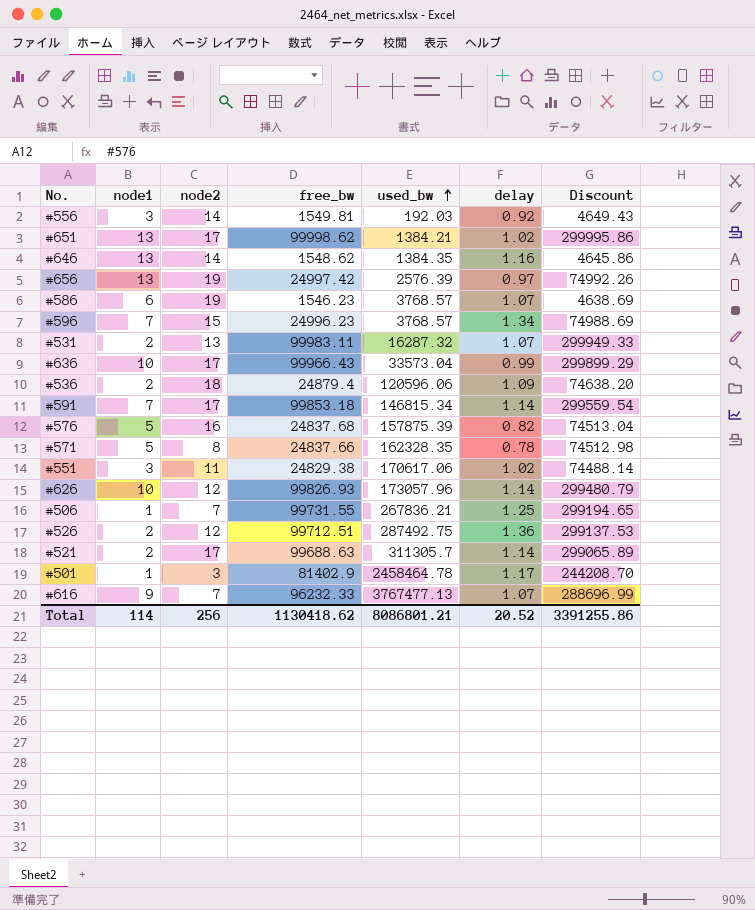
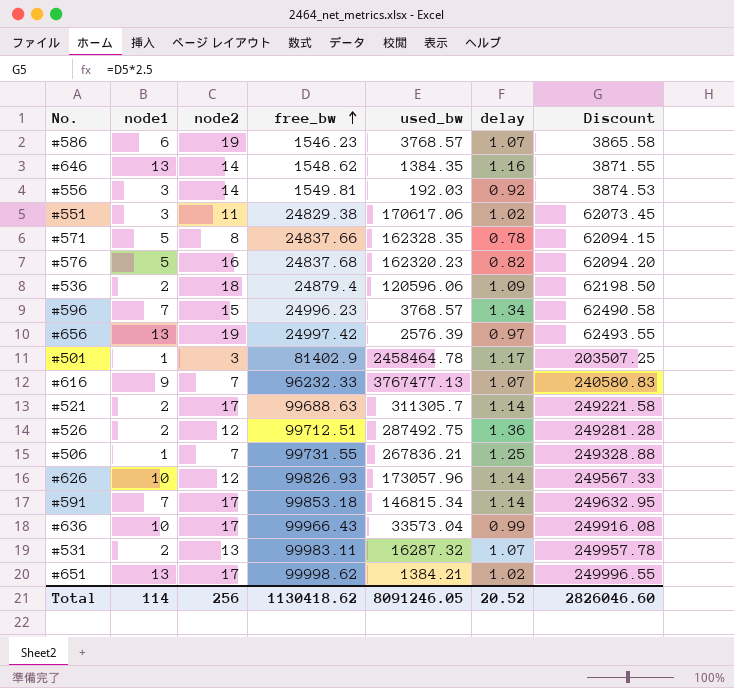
row order: used_bw ascending -> free_bw ascending
column Discount | formula: [free_bw] * 3 -> [free_bw] * 2.5
#576 | used_bw: 157875.39 -> 162320.23
Total | used_bw: 8086801.21 -> 8091246.05
Total | Discount: 3391255.86 -> 2826046.60

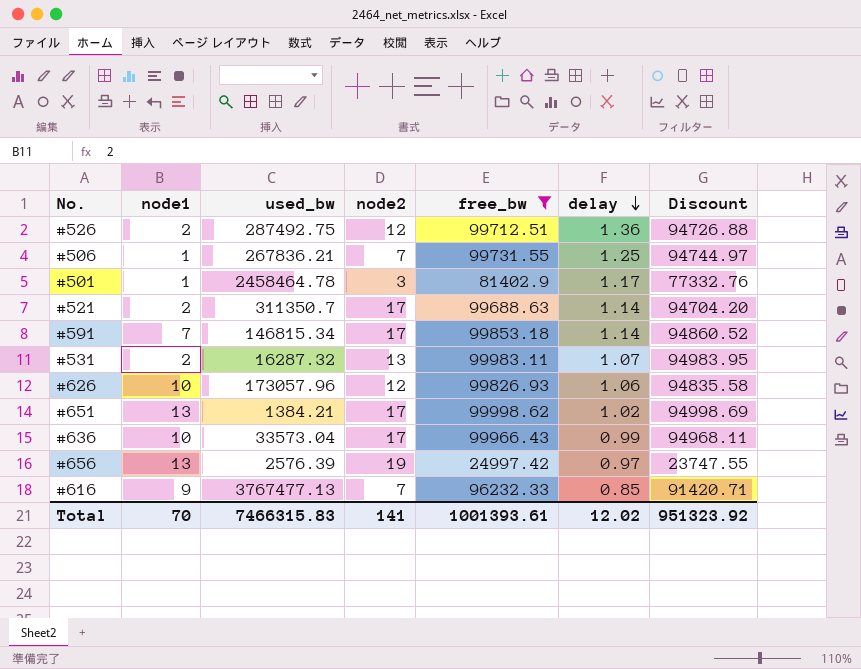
filter: none -> free_bw >= 24997.42
row order: free_bw ascending -> delay descending
column used_bw | position: 5 -> 3
column Discount | formula: [free_bw] * 2.5 -> [free_bw] * 0.95
#521 | used_bw: 311305.7 -> 311350.7
#626 | delay: 1.14 -> 1.06
#616 | delay: 1.07 -> 0.85
Total | node1: 114 -> 70
Total | used_bw: 8091246.05 -> 7466315.83
Total | node2: 256 -> 141
Total | free_bw: 1130418.62 -> 1001393.61
Total | delay: 20.52 -> 12.02
Total | Discount: 2826046.60 -> 951323.92

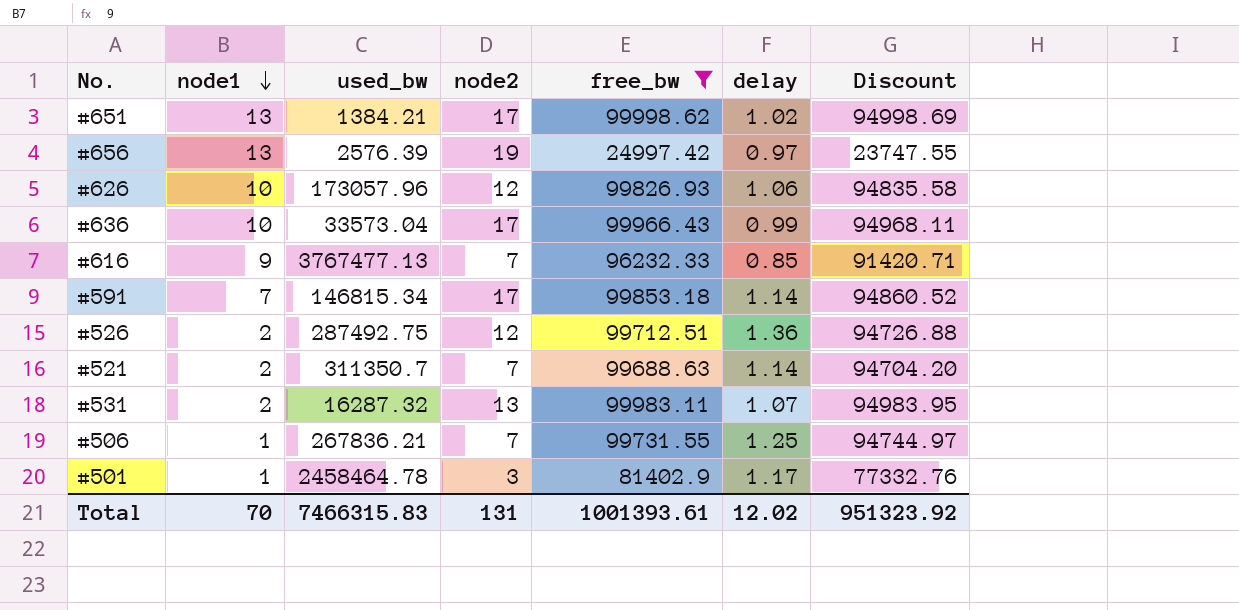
row order: delay descending -> node1 descending
#521 | node2: 17 -> 7
Total | node2: 141 -> 131

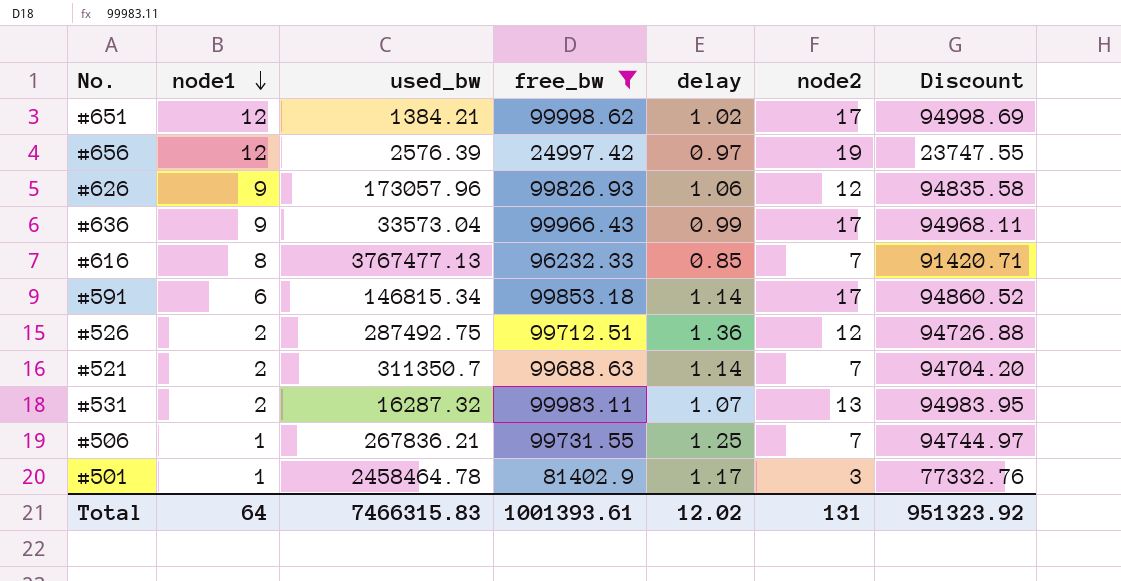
column node2 | position: 4 -> 6
#651 | node1: 13 -> 12
#656 | node1: 13 -> 12
#626 | node1: 10 -> 9
#636 | node1: 10 -> 9
#616 | node1: 9 -> 8
#591 | node1: 7 -> 6
Total | node1: 70 -> 64

